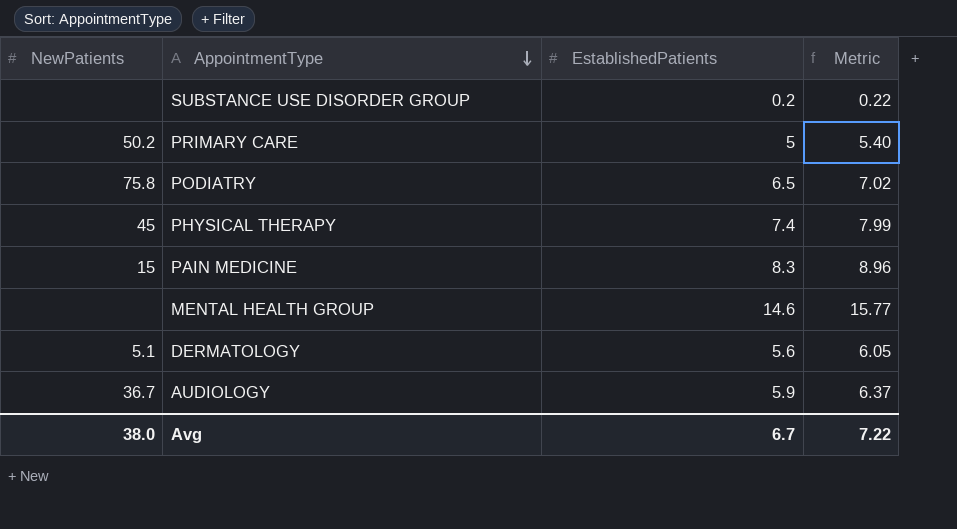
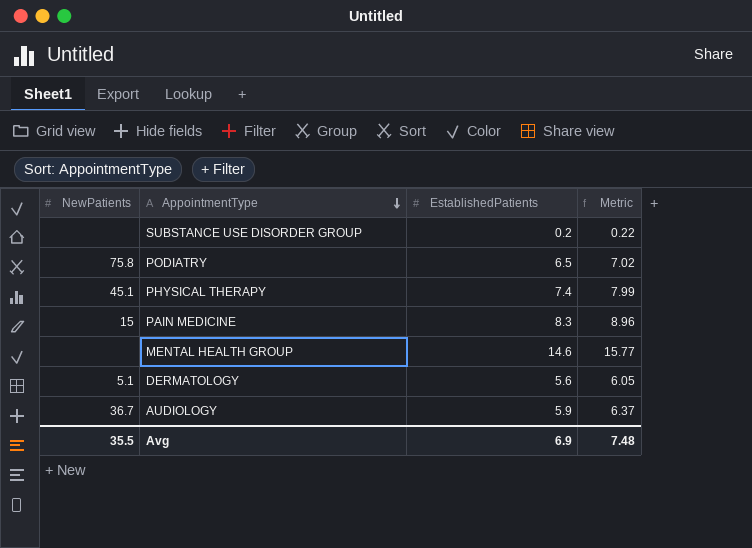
row PRIMARY CARE: 50.2 | 5 | 5.40 -> none
PHYSICAL THERAPY | NewPatients: 45 -> 45.1
Avg | NewPatients: 38.0 -> 35.5
Avg | EstablishedPatients: 6.7 -> 6.9
Avg | Metric: 7.22 -> 7.48

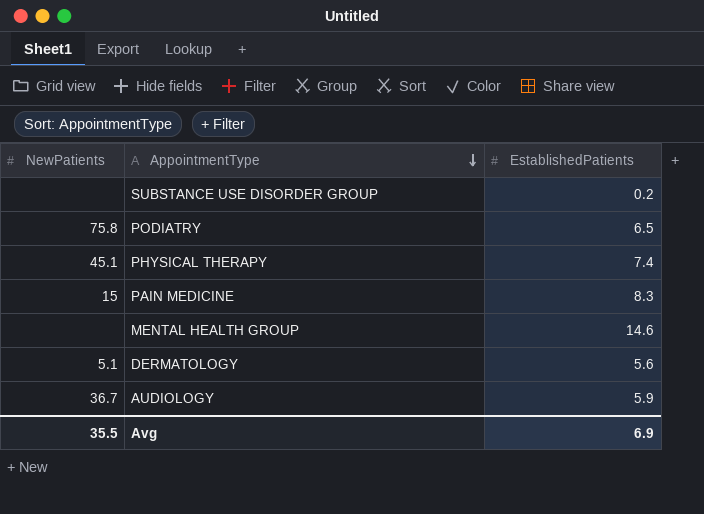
column Metric | formula: [EstablishedPatients] * 1.08 -> none

